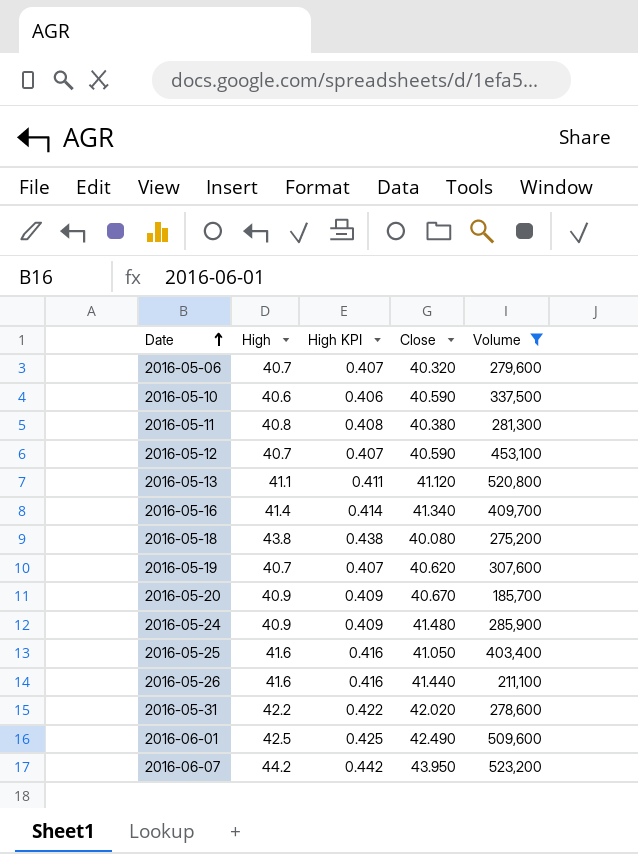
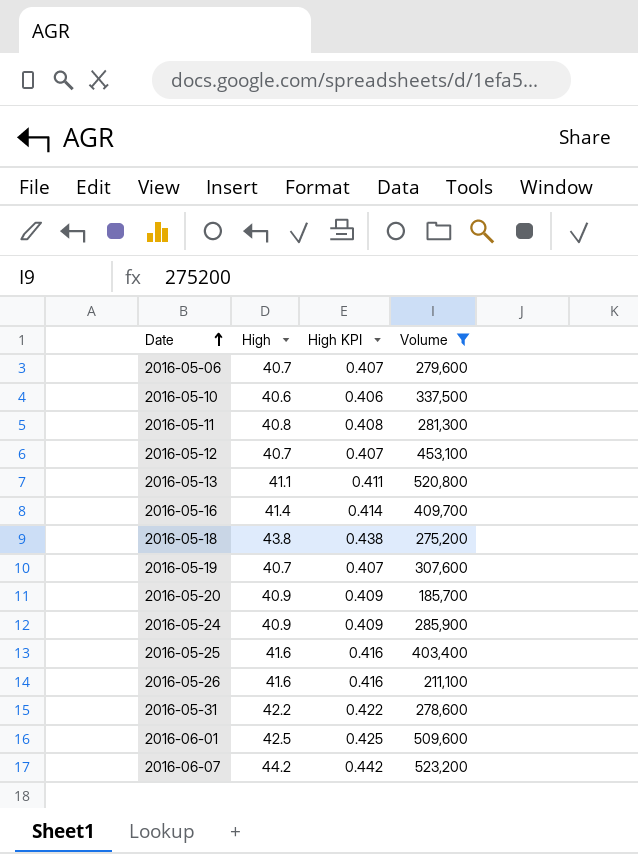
column Close | position: 4 -> none

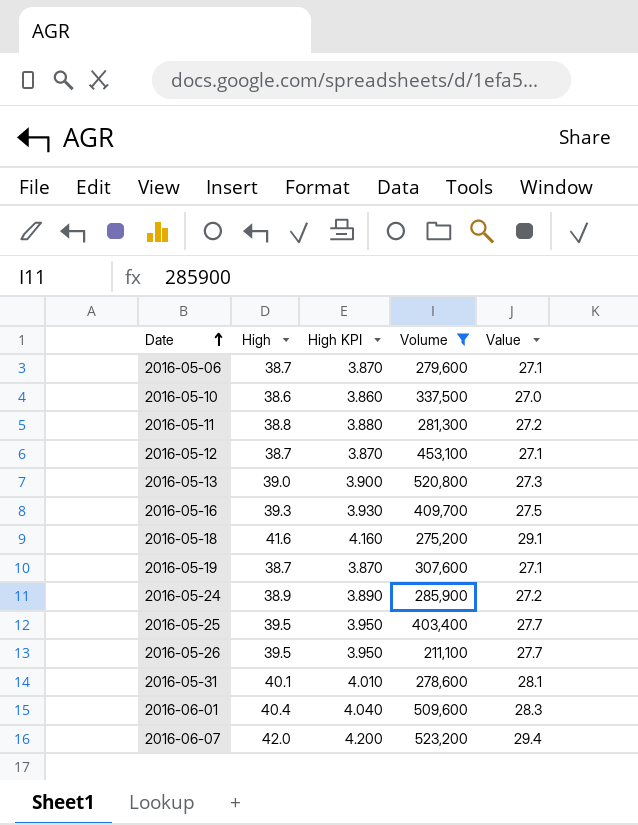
column High KPI | formula: [High] * 0.01 -> [High] * 0.1
column Value | formula: none -> [High] * 0.7
row 2016-05-20: 40.9 | 0.409 | 185,700 -> none
2016-05-06 | High: 40.7 -> 38.7
2016-05-10 | High: 40.6 -> 38.6
2016-05-11 | High: 40.8 -> 38.8
2016-05-12 | High: 40.7 -> 38.7
2016-05-13 | High: 41.1 -> 39.0
2016-05-16 | High: 41.4 -> 39.3
2016-05-18 | High: 43.8 -> 41.6
2016-05-19 | High: 40.7 -> 38.7
2016-05-24 | High: 40.9 -> 38.9
2016-05-25 | High: 41.6 -> 39.5
2016-05-26 | High: 41.6 -> 39.5
2016-05-31 | High: 42.2 -> 40.1
2016-06-01 | High: 42.5 -> 40.4
2016-06-07 | High: 44.2 -> 42.0

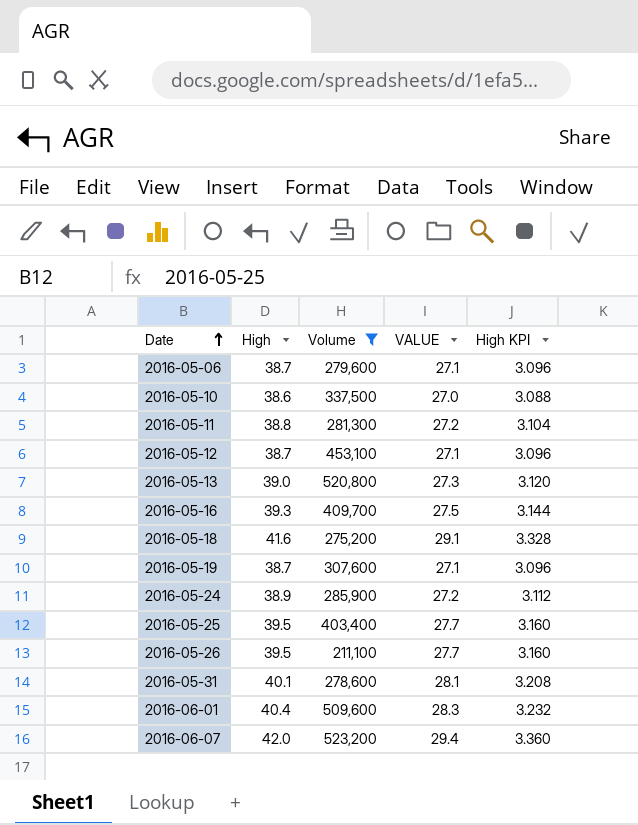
column name: Value -> VALUE
column High KPI | formula: [High] * 0.1 -> [High] * 0.08
column High KPI | position: 3 -> 5

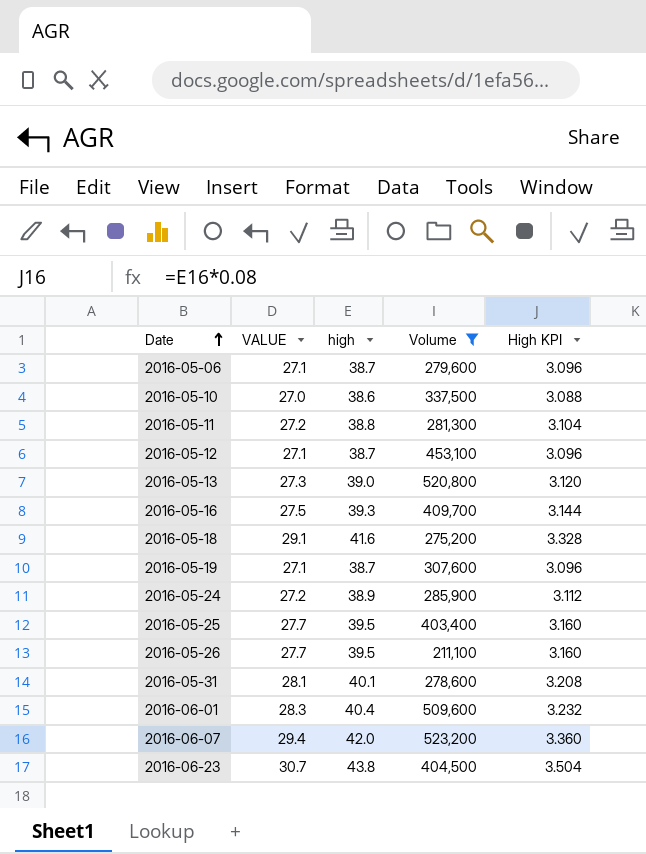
column VALUE | position: 4 -> 2
column name: High -> high
row 2016-06-23: none -> 30.7 | 43.8 | 404,500 | 3.504

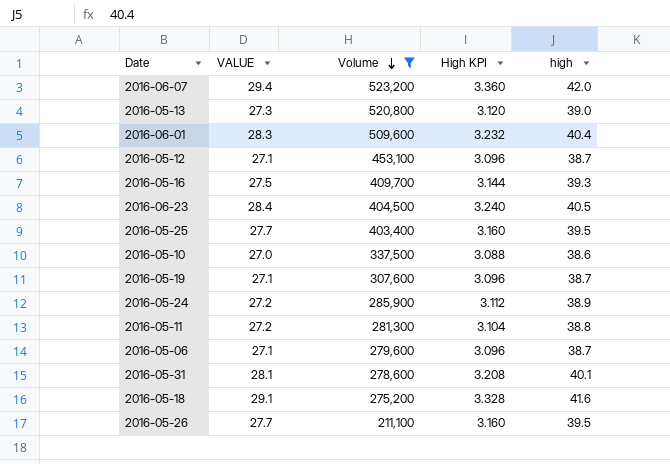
row order: Date ascending -> Volume descending
column high | position: 3 -> 5
2016-06-23 | VALUE: 30.7 -> 28.4
2016-06-23 | High KPI: 3.504 -> 3.240
2016-06-23 | high: 43.8 -> 40.5

